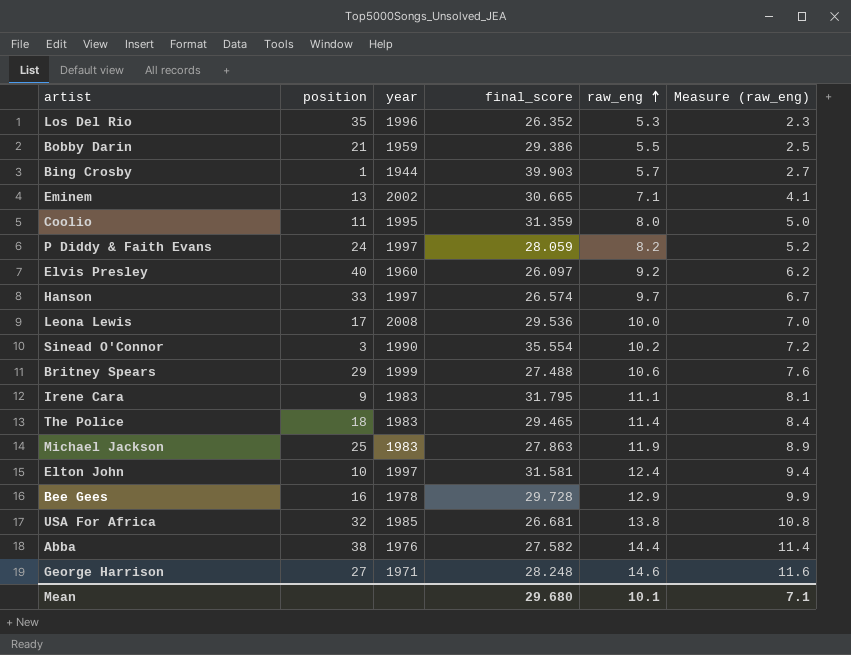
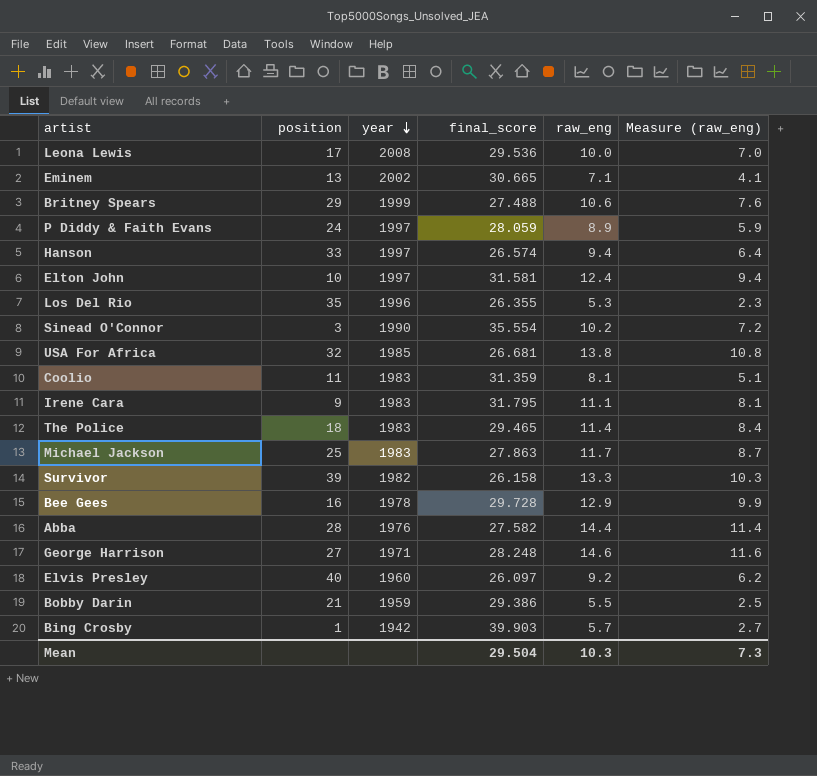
row order: raw_eng ascending -> year descending
P Diddy & Faith Evans | raw_eng: 8.2 -> 8.9
P Diddy & Faith Evans | Measure (raw_eng): 5.2 -> 5.9
Hanson | raw_eng: 9.7 -> 9.4
Hanson | Measure (raw_eng): 6.7 -> 6.4
Los Del Rio | final_score: 26.352 -> 26.355
Coolio | year: 1995 -> 1983
Coolio | raw_eng: 8.0 -> 8.1
Coolio | Measure (raw_eng): 5.0 -> 5.1
Michael Jackson | raw_eng: 11.9 -> 11.7
Michael Jackson | Measure (raw_eng): 8.9 -> 8.7
row Survivor: none -> 39 | 1982 | 26.158 | 13.3 | 10.3
Abba | position: 38 -> 28
Bing Crosby | year: 1944 -> 1942
Mean | final_score: 29.680 -> 29.504
Mean | raw_eng: 10.1 -> 10.3
Mean | Measure (raw_eng): 7.1 -> 7.3

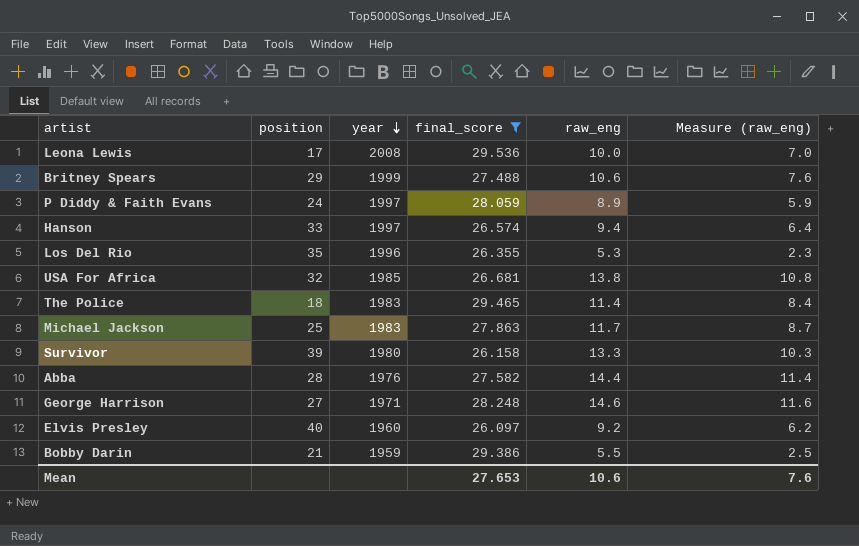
filter: none -> final_score <= 29.536
Survivor | year: 1982 -> 1980
Mean | final_score: 29.504 -> 27.653
Mean | raw_eng: 10.3 -> 10.6
Mean | Measure (raw_eng): 7.3 -> 7.6

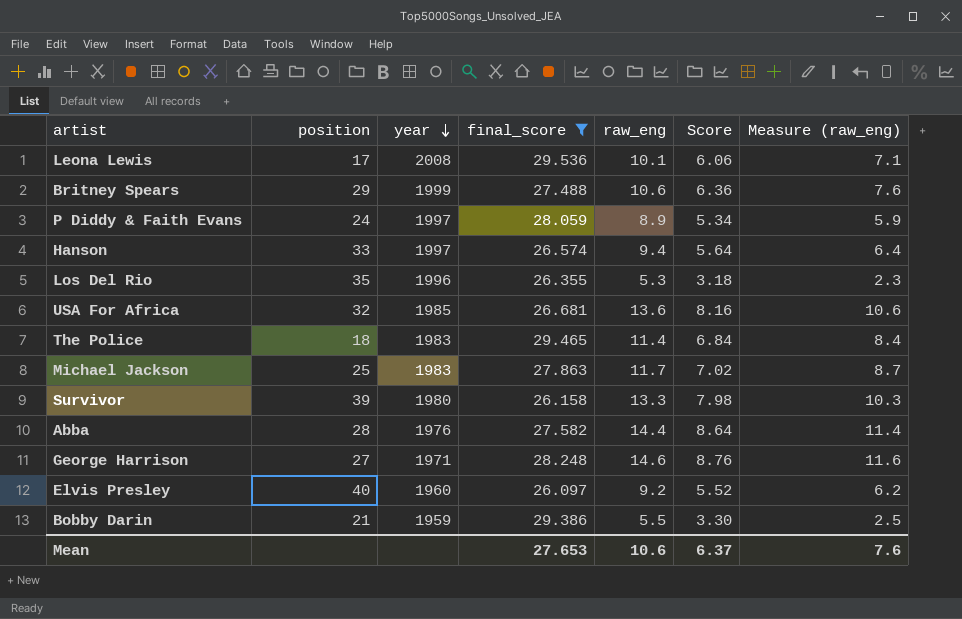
column Score | formula: none -> [raw_eng] * 0.6
Leona Lewis | raw_eng: 10.0 -> 10.1
Leona Lewis | Measure (raw_eng): 7.0 -> 7.1
USA For Africa | raw_eng: 13.8 -> 13.6
USA For Africa | Measure (raw_eng): 10.8 -> 10.6

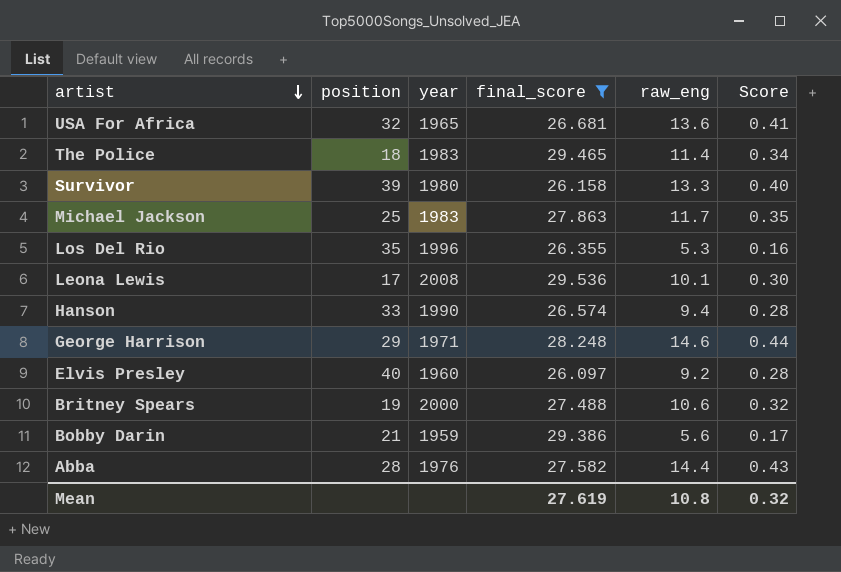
row order: year descending -> artist descending
column Measure (raw_eng) | formula: [raw_eng] - 3 -> none
column Score | formula: [raw_eng] * 0.6 -> [raw_eng] * 0.03
row P Diddy & Faith Evans: 24 | 1997 | 28.059 | 8.9 | 5.34 | 5.9 -> none
USA For Africa | year: 1985 -> 1965
Hanson | year: 1997 -> 1990
George Harrison | position: 27 -> 29
Britney Spears | position: 29 -> 19
Britney Spears | year: 1999 -> 2000
Bobby Darin | raw_eng: 5.5 -> 5.6
Mean | final_score: 27.653 -> 27.619
Mean | raw_eng: 10.6 -> 10.8
Mean | Score: 6.37 -> 0.32

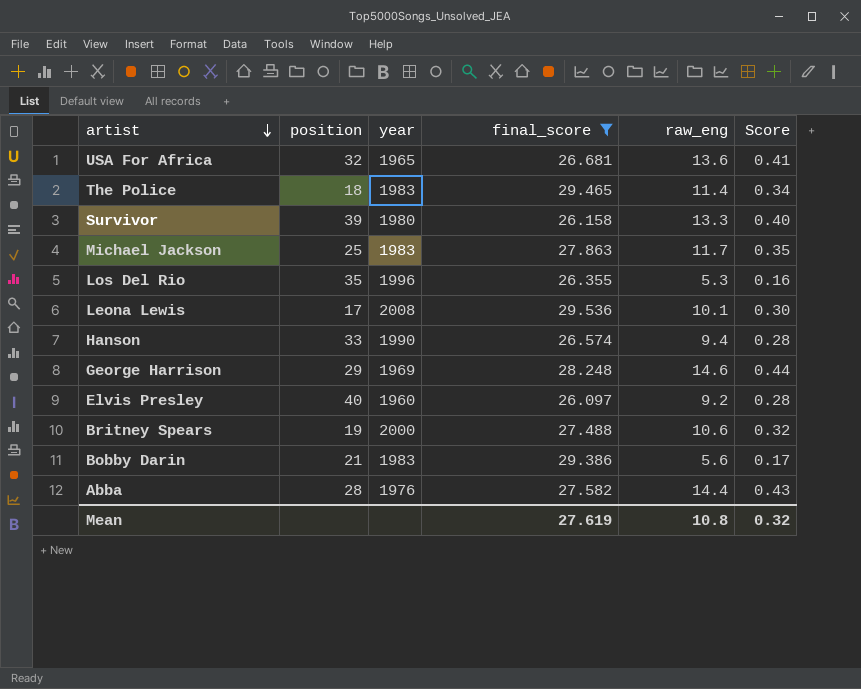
George Harrison | year: 1971 -> 1969
Bobby Darin | year: 1959 -> 1983

